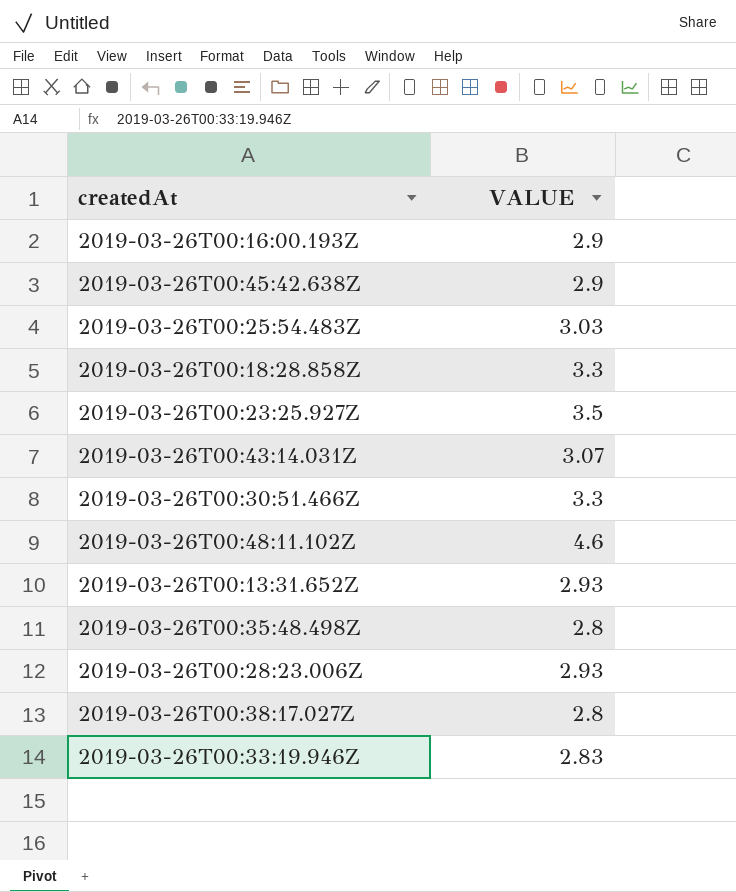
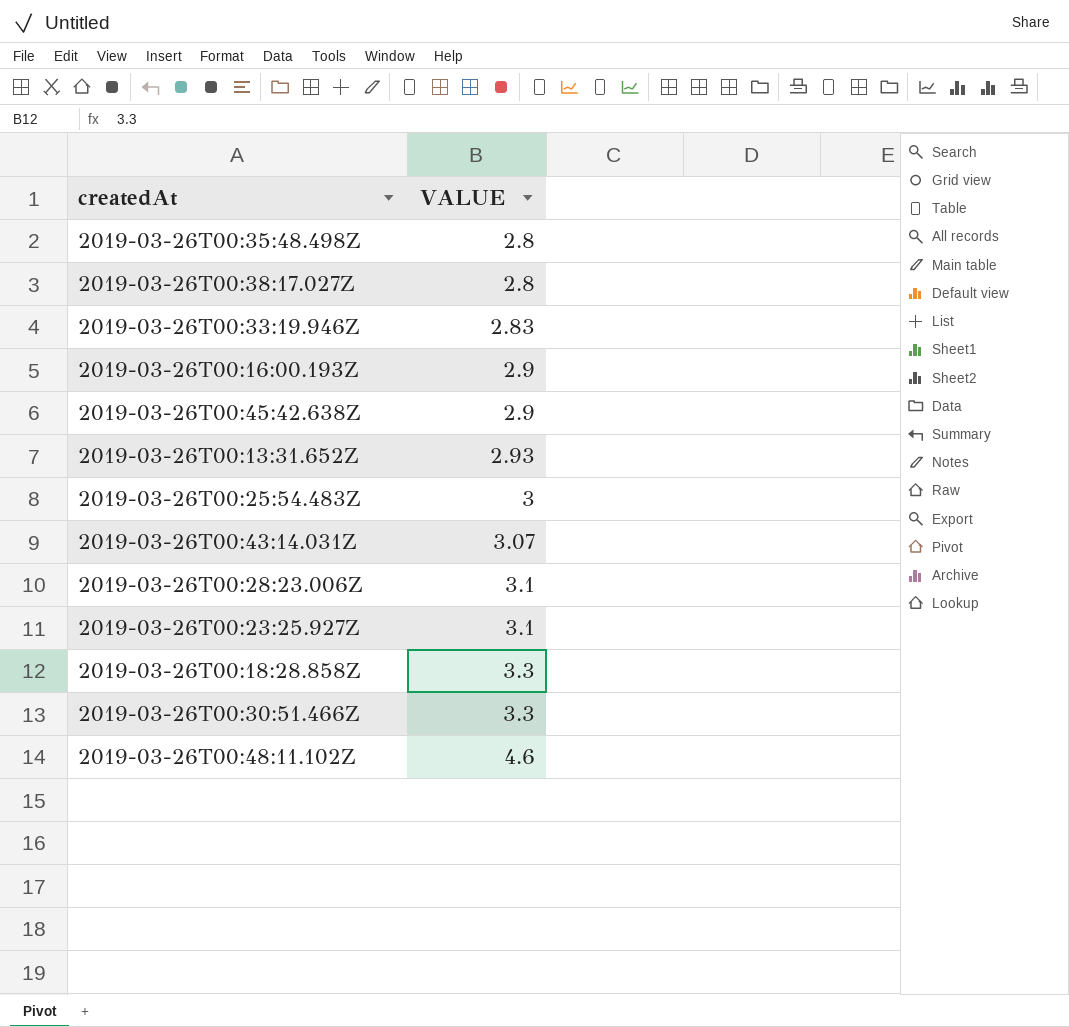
row order: none -> VALUE ascending
2019-03-26T00:25:54.483Z | VALUE: 3.03 -> 3
2019-03-26T00:28:23.006Z | VALUE: 2.93 -> 3.1
2019-03-26T00:23:25.927Z | VALUE: 3.5 -> 3.1

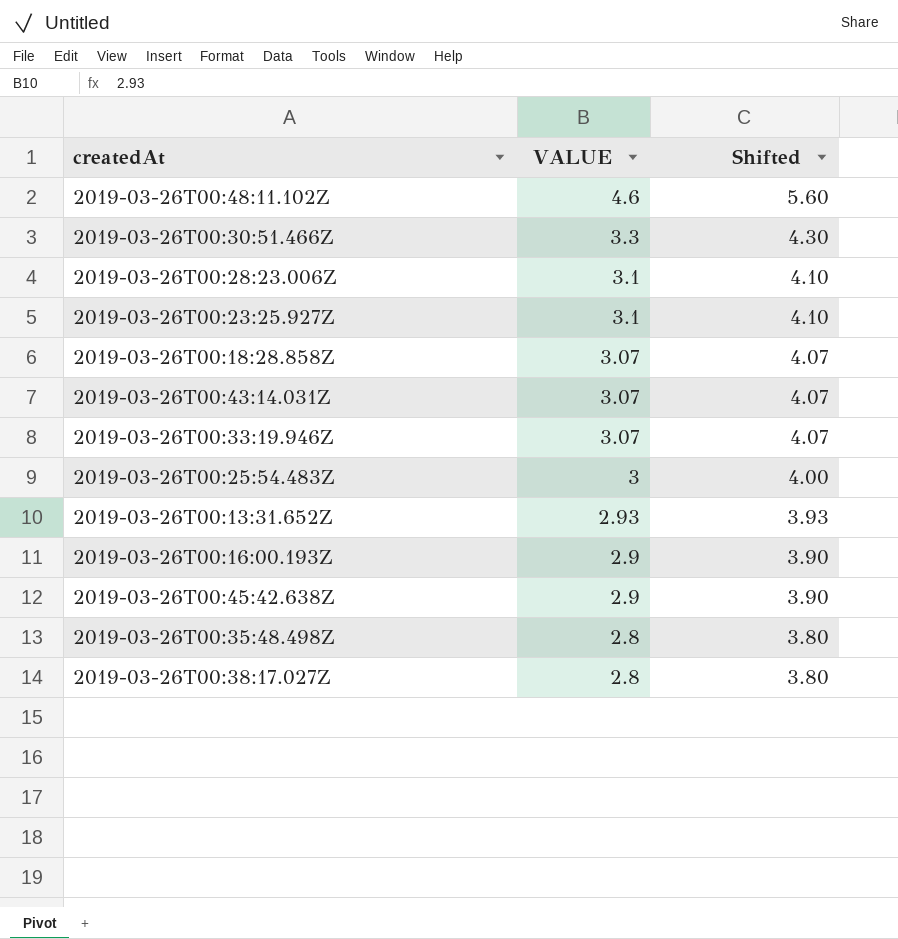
row order: VALUE ascending -> VALUE descending
column Shifted | formula: none -> [VALUE] + 1
2019-03-26T00:18:28.858Z | VALUE: 3.3 -> 3.07
2019-03-26T00:33:19.946Z | VALUE: 2.83 -> 3.07

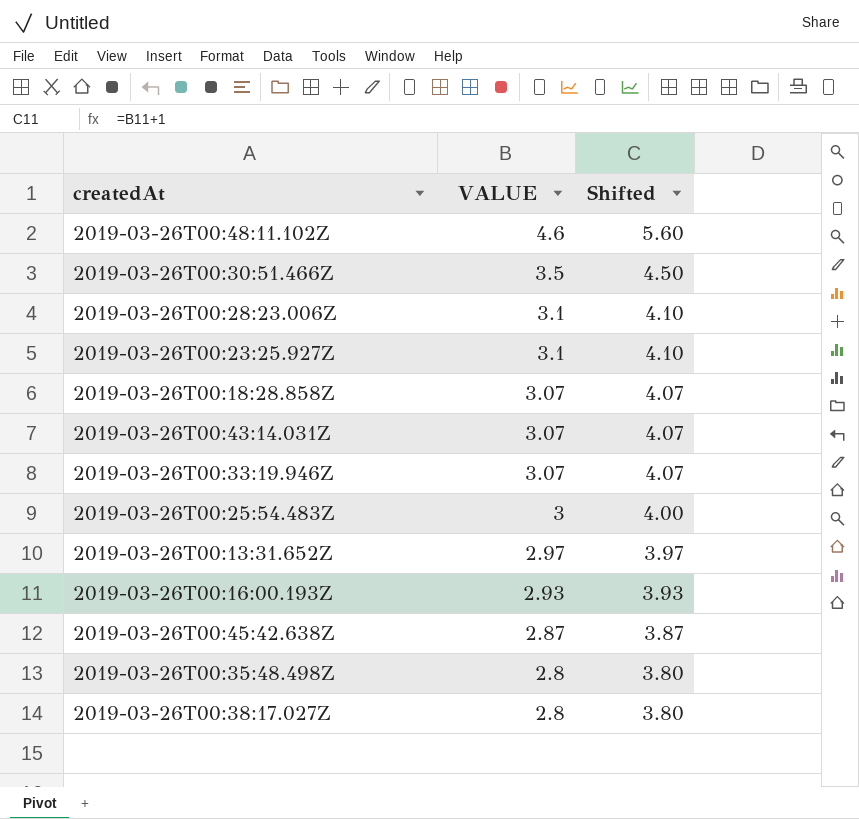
2019-03-26T00:30:51.466Z | VALUE: 3.3 -> 3.5
2019-03-26T00:30:51.466Z | Shifted: 4.30 -> 4.50
2019-03-26T00:13:31.652Z | VALUE: 2.93 -> 2.97
2019-03-26T00:13:31.652Z | Shifted: 3.93 -> 3.97
2019-03-26T00:16:00.193Z | VALUE: 2.9 -> 2.93
2019-03-26T00:16:00.193Z | Shifted: 3.90 -> 3.93
2019-03-26T00:45:42.638Z | VALUE: 2.9 -> 2.87
2019-03-26T00:45:42.638Z | Shifted: 3.90 -> 3.87

